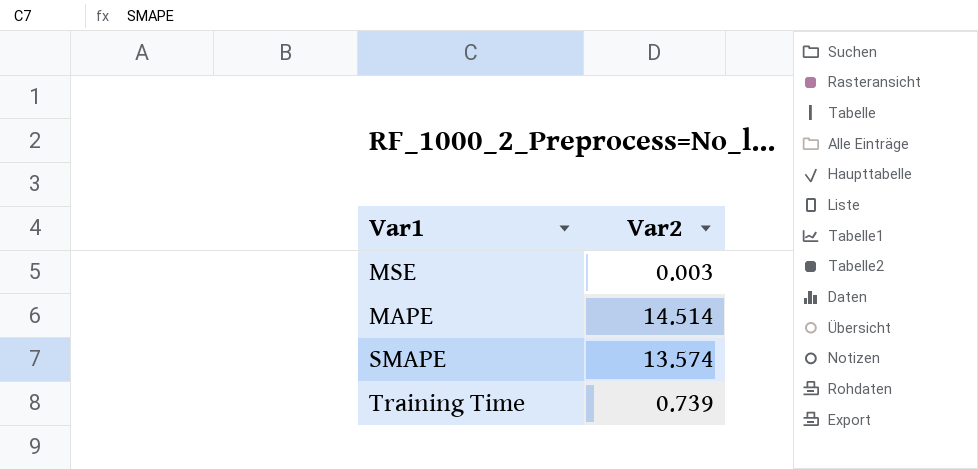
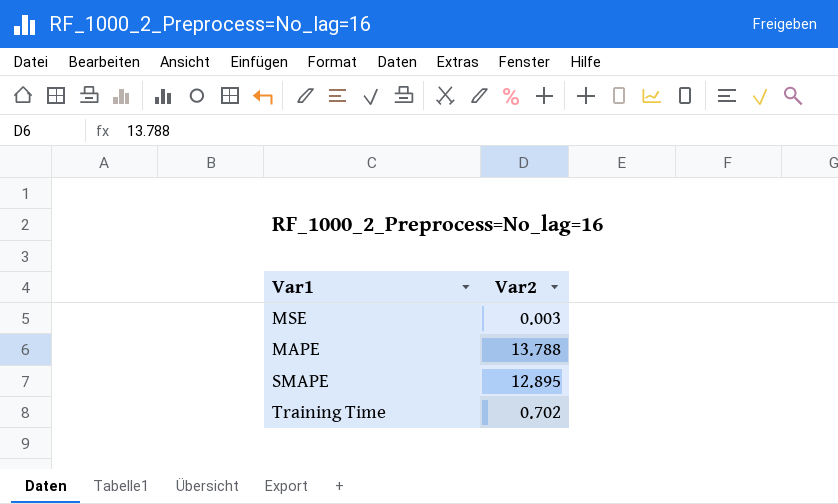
MAPE | Var2: 14.514 -> 13.788
SMAPE | Var2: 13.574 -> 12.895
Training Time | Var2: 0.739 -> 0.702

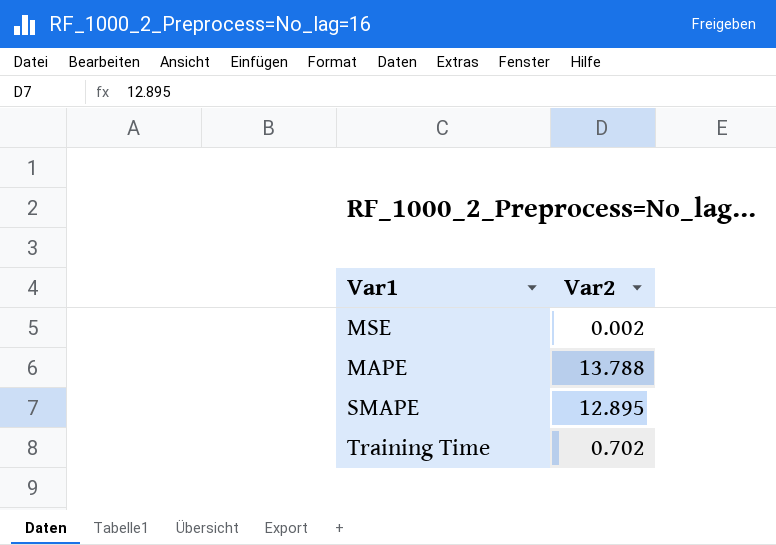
MSE | Var2: 0.003 -> 0.002

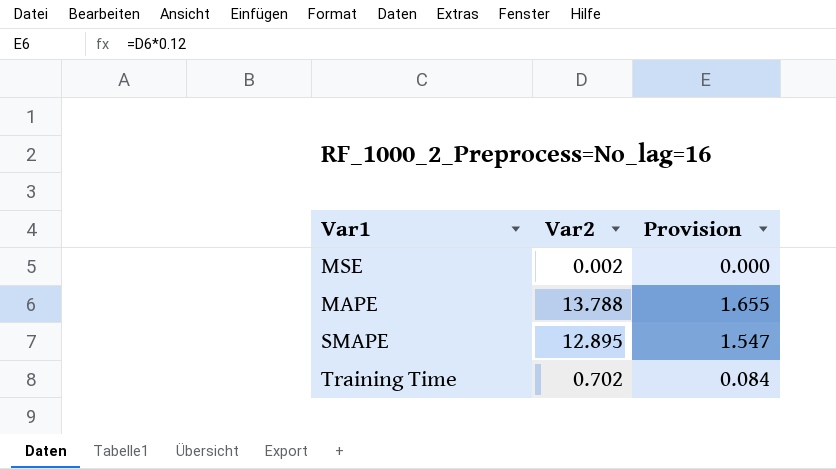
column Provision | formula: none -> [Var2] * 0.12

